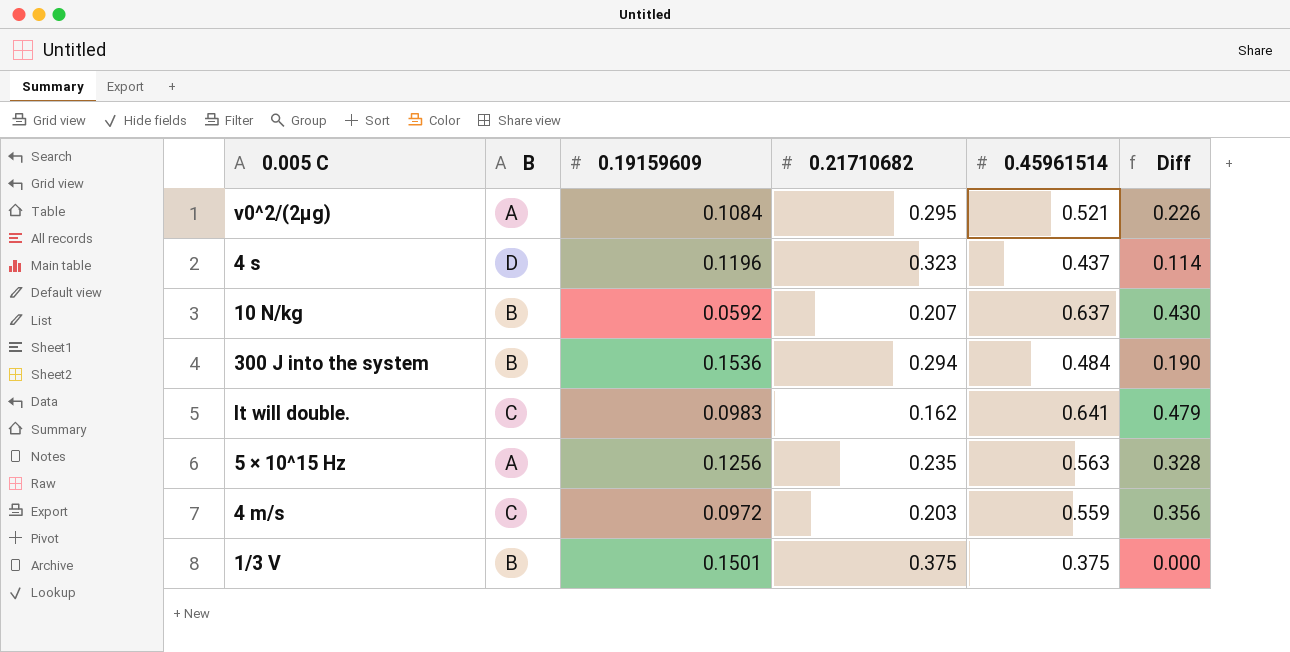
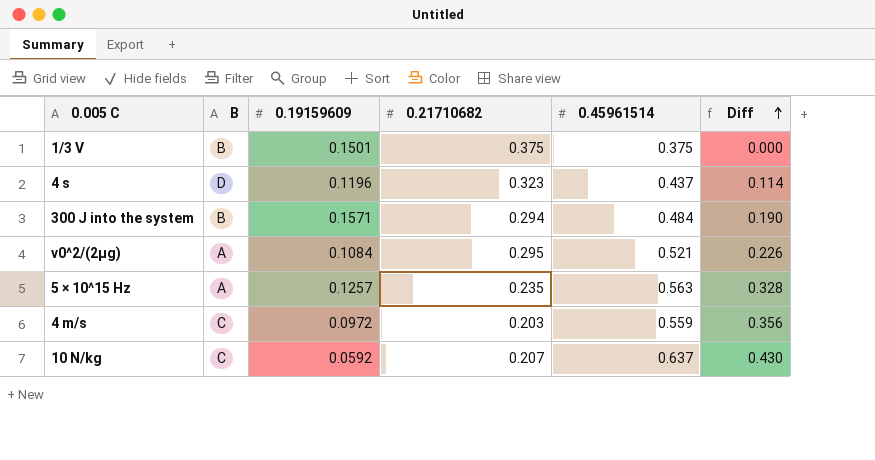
row order: none -> Diff ascending
row It will double.: C | 0.0983 | 0.162 | 0.641 | 0.479 -> none
300 J into the system | 0.19159609: 0.1536 -> 0.1571
5 × 10^15 Hz | 0.19159609: 0.1256 -> 0.1257
10 N/kg | B: B -> C

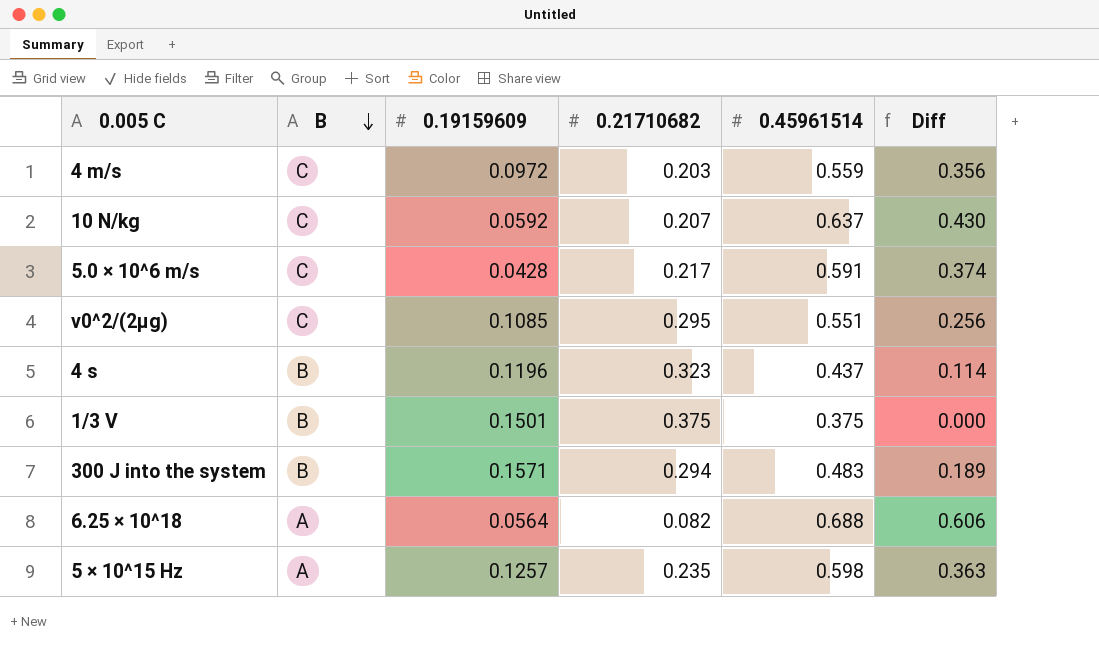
row order: Diff ascending -> B descending
row 5.0 × 10^6 m/s: none -> C | 0.0428 | 0.217 | 0.591 | 0.374
v0^2/(2μg) | B: A -> C
v0^2/(2μg) | 0.19159609: 0.1084 -> 0.1085
v0^2/(2μg) | 0.45961514: 0.521 -> 0.551
v0^2/(2μg) | Diff: 0.226 -> 0.256
4 s | B: D -> B
300 J into the system | 0.45961514: 0.484 -> 0.483
300 J into the system | Diff: 0.190 -> 0.189
row 6.25 × 10^18: none -> A | 0.0564 | 0.082 | 0.688 | 0.606
5 × 10^15 Hz | 0.45961514: 0.563 -> 0.598
5 × 10^15 Hz | Diff: 0.328 -> 0.363

